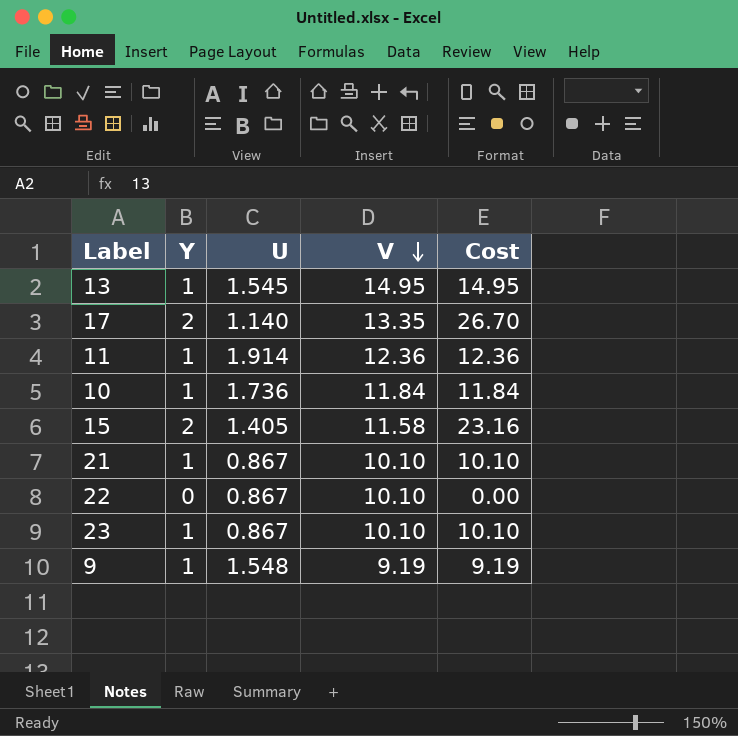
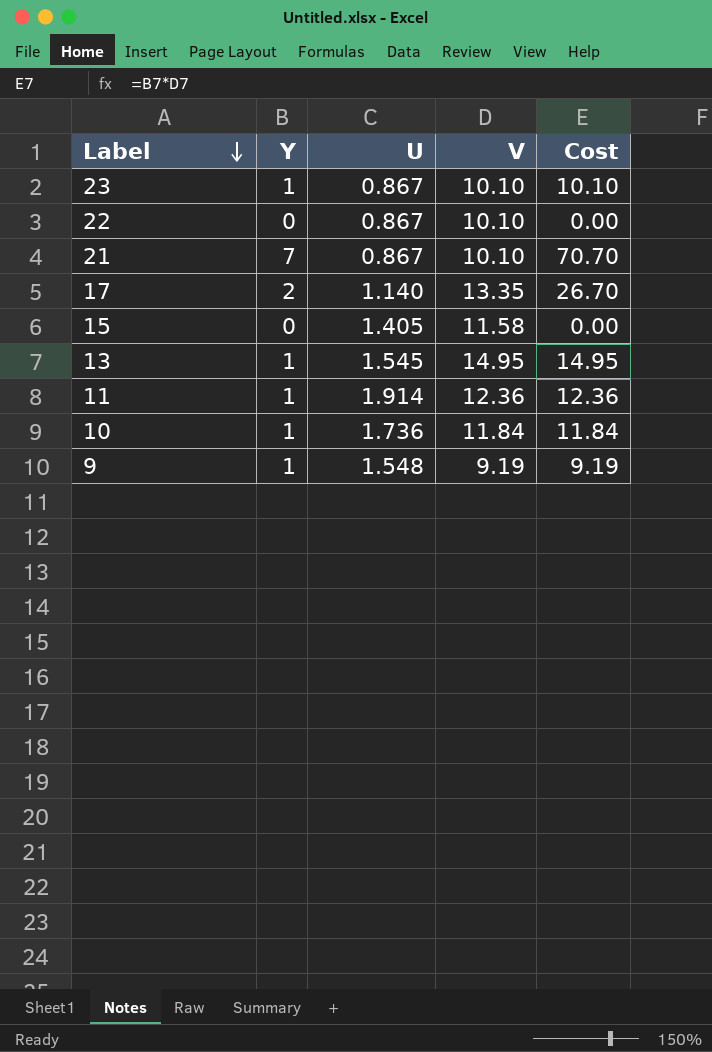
row order: V descending -> Label descending
21 | Y: 1 -> 7
21 | Cost: 10.10 -> 70.70
15 | Y: 2 -> 0
15 | Cost: 23.16 -> 0.00

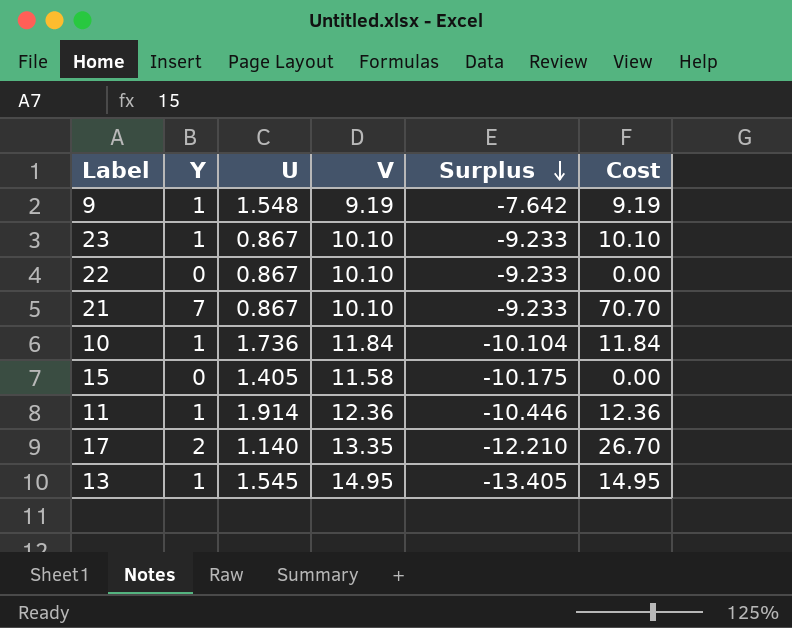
row order: Label descending -> Surplus descending
column Surplus | formula: none -> [U] - [V]

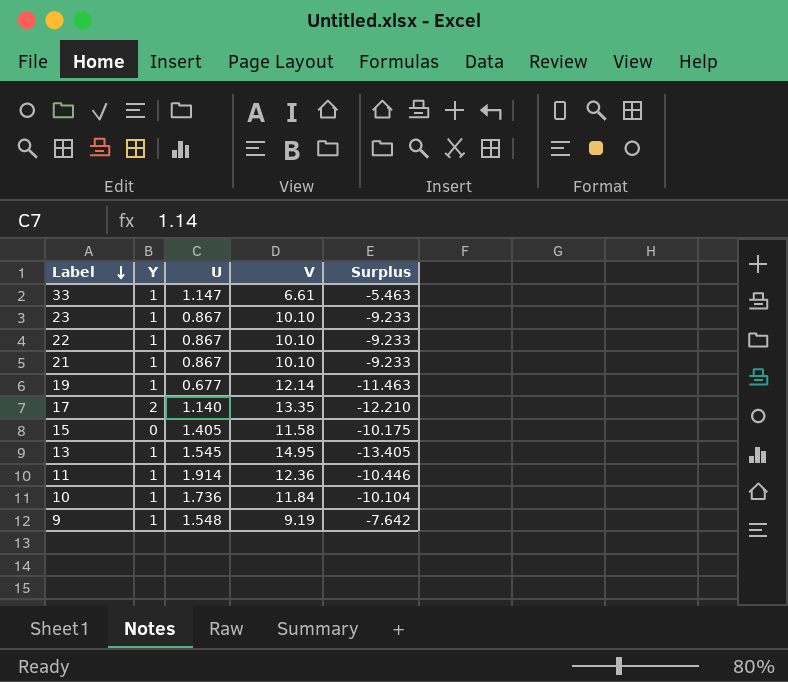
row order: Surplus descending -> Label descending
column Cost | formula: [Y] * [V] -> none
row 33: none -> 1 | 1.147 | 6.61 | -5.463
22 | Y: 0 -> 1
21 | Y: 7 -> 1
row 19: none -> 1 | 0.677 | 12.14 | -11.463

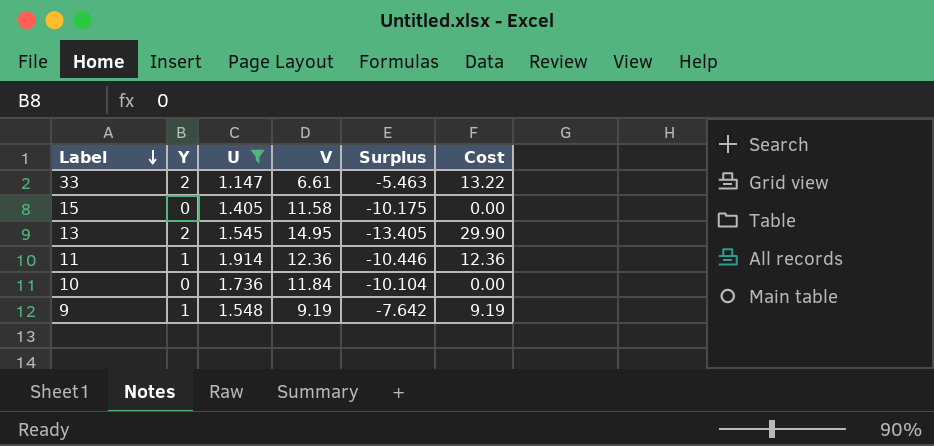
filter: none -> U >= 1.147
column Cost | formula: none -> [Y] * [V]
33 | Y: 1 -> 2
13 | Y: 1 -> 2
10 | Y: 1 -> 0

